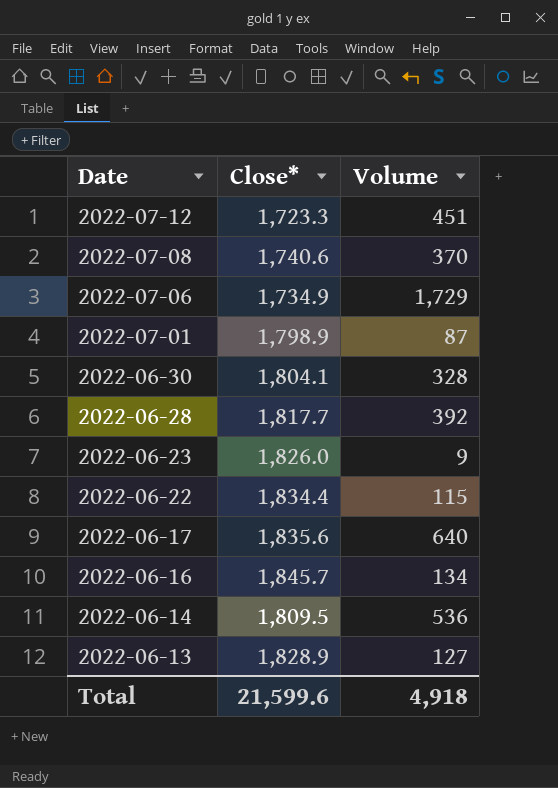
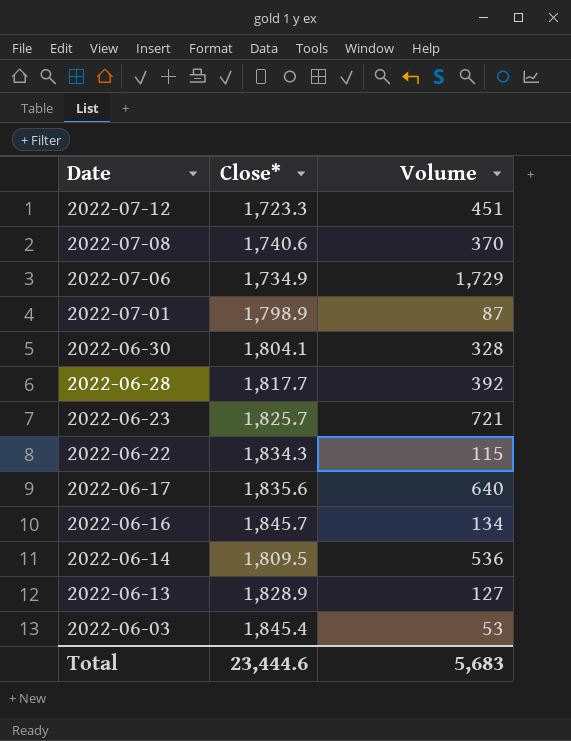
2022-06-23 | Close*: 1,826.0 -> 1,825.7
2022-06-23 | Volume: 9 -> 721
2022-06-22 | Close*: 1,834.4 -> 1,834.3
row 2022-06-03: none -> 1,845.4 | 53
Total | Close*: 21,599.6 -> 23,444.6
Total | Volume: 4,918 -> 5,683

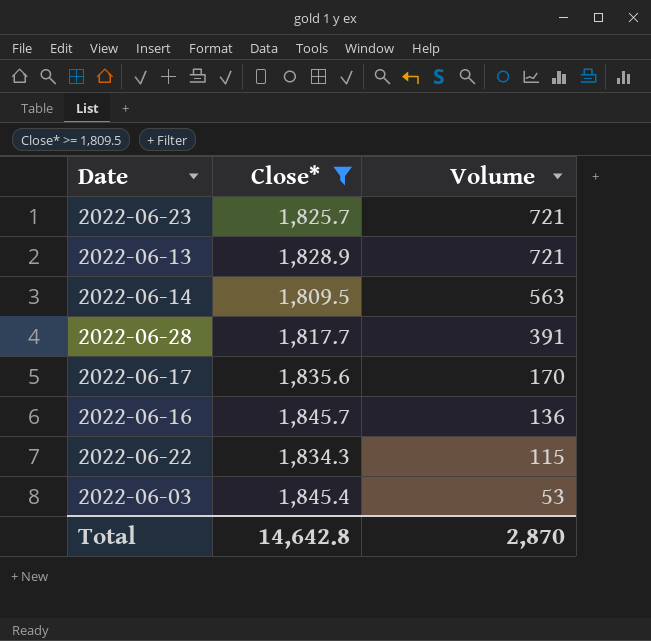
filter: none -> Close* >= 1,809.5
row order: Date descending -> Volume descending
2022-06-13 | Volume: 127 -> 721
2022-06-14 | Volume: 536 -> 563
2022-06-28 | Volume: 392 -> 391
2022-06-17 | Volume: 640 -> 170
2022-06-16 | Volume: 134 -> 136
Total | Close*: 23,444.6 -> 14,642.8
Total | Volume: 5,683 -> 2,870

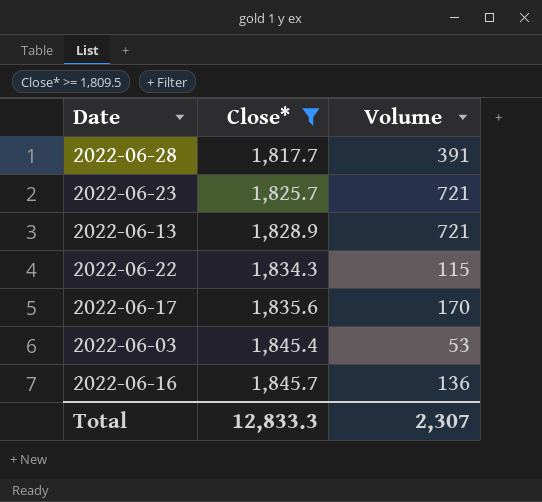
row order: Volume descending -> Close* ascending
row 2022-06-14: 1,809.5 | 563 -> none
Total | Close*: 14,642.8 -> 12,833.3
Total | Volume: 2,870 -> 2,307

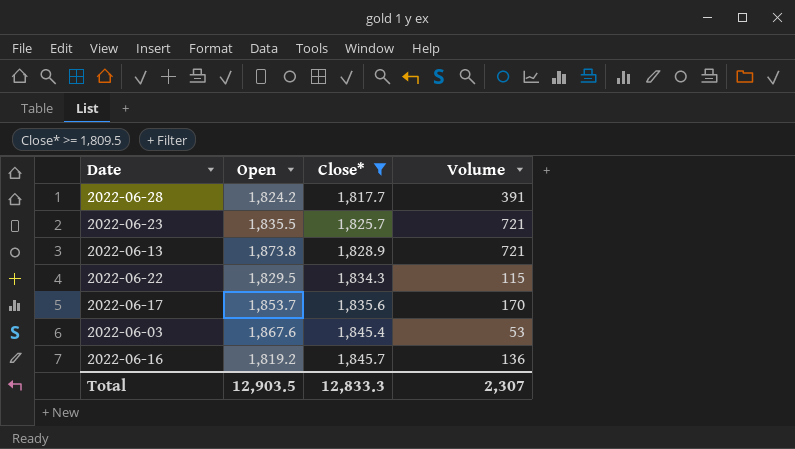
column Open | position: none -> 2

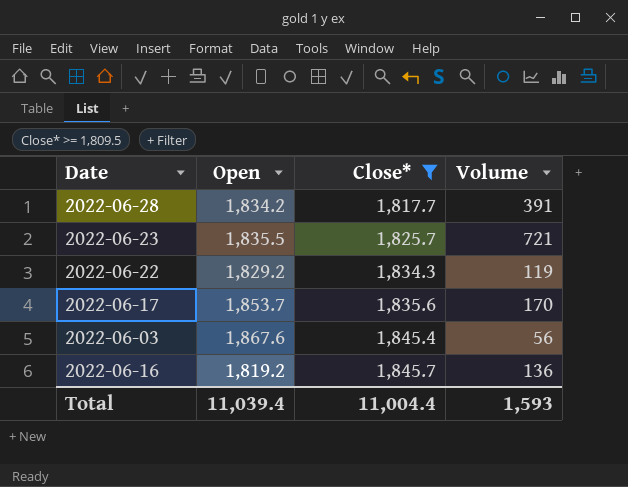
row 2022-06-13: 1,873.8 | 1,828.9 | 721 -> none
2022-06-28 | Open: 1,824.2 -> 1,834.2
2022-06-22 | Open: 1,829.5 -> 1,829.2
2022-06-22 | Volume: 115 -> 119
2022-06-03 | Volume: 53 -> 56
Total | Open: 12,903.5 -> 11,039.4
Total | Close*: 12,833.3 -> 11,004.4
Total | Volume: 2,307 -> 1,593

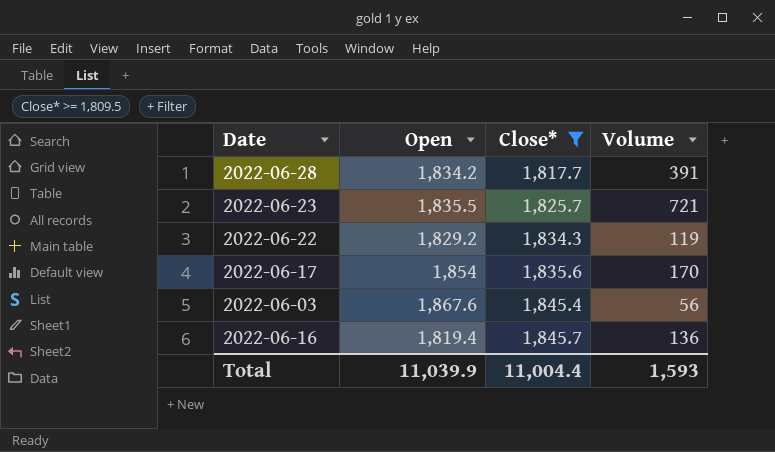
2022-06-17 | Open: 1,853.7 -> 1,854
2022-06-16 | Open: 1,819.2 -> 1,819.4
Total | Open: 11,039.4 -> 11,039.9

